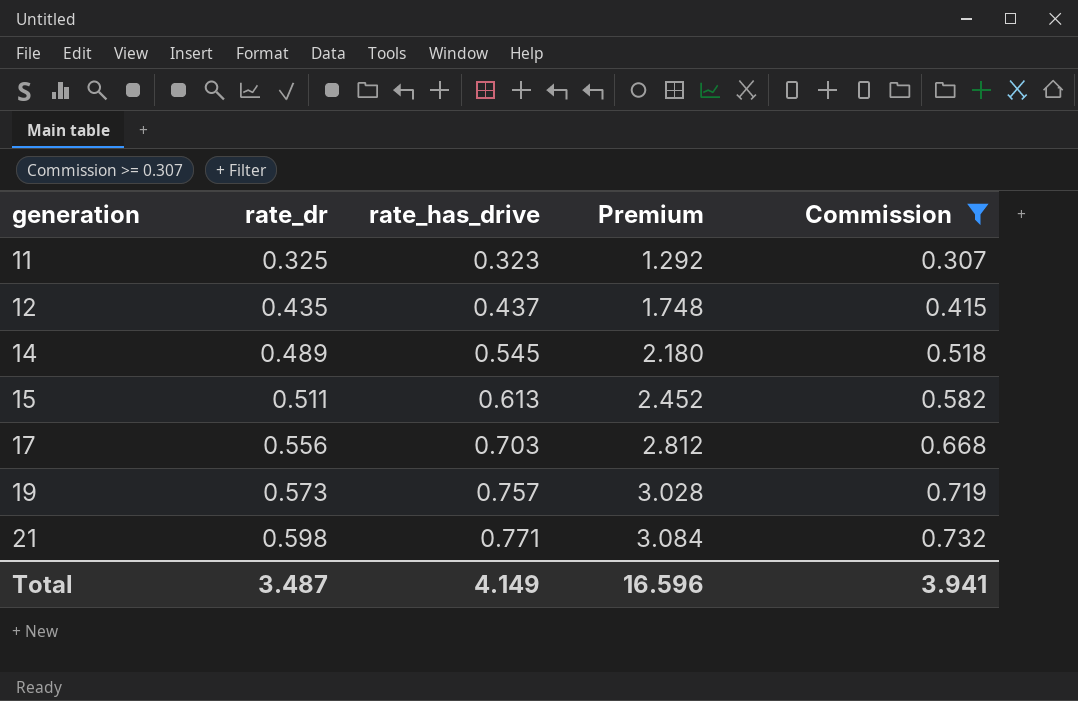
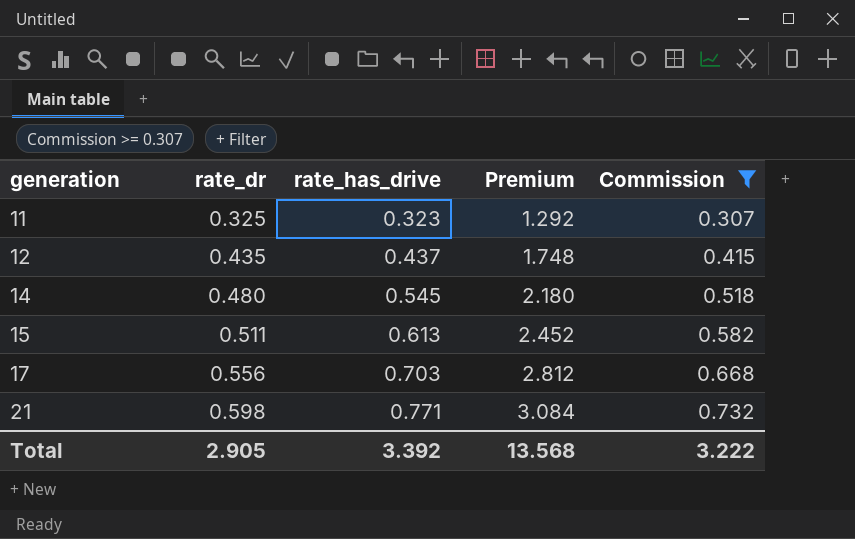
row 19: 0.573 | 0.757 | 3.028 | 0.719 -> none
14 | rate_dr: 0.489 -> 0.480
Total | rate_dr: 3.487 -> 2.905
Total | rate_has_drive: 4.149 -> 3.392
Total | Premium: 16.596 -> 13.568
Total | Commission: 3.941 -> 3.222

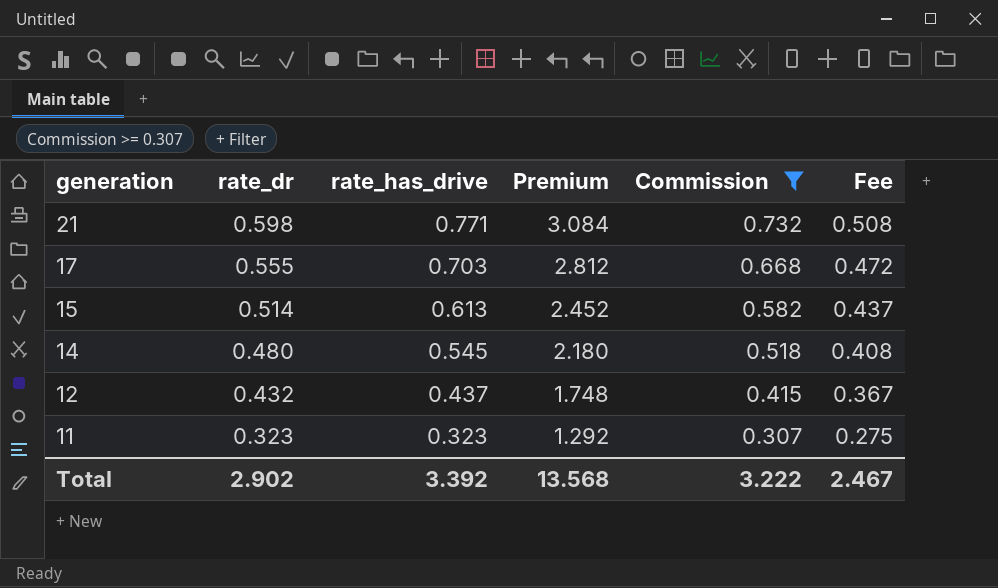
row order: generation ascending -> generation descending
column Fee | formula: none -> [rate_dr] * 0.85
17 | rate_dr: 0.556 -> 0.555
15 | rate_dr: 0.511 -> 0.514
12 | rate_dr: 0.435 -> 0.432
11 | rate_dr: 0.325 -> 0.323
Total | rate_dr: 2.905 -> 2.902

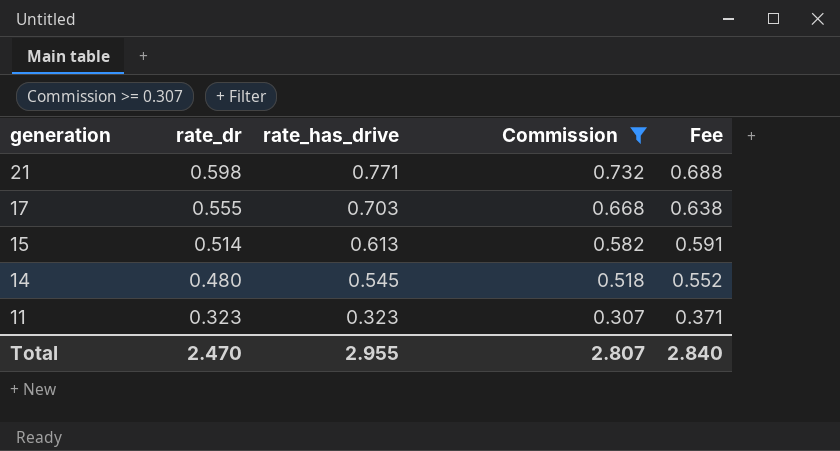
column Premium | formula: [rate_has_drive] * 4 -> none
column Fee | formula: [rate_dr] * 0.85 -> [rate_dr] * 1.15
row 12: 0.432 | 0.437 | 1.748 | 0.415 | 0.367 -> none
Total | rate_dr: 2.902 -> 2.470
Total | rate_has_drive: 3.392 -> 2.955
Total | Commission: 3.222 -> 2.807
Total | Fee: 2.467 -> 2.840

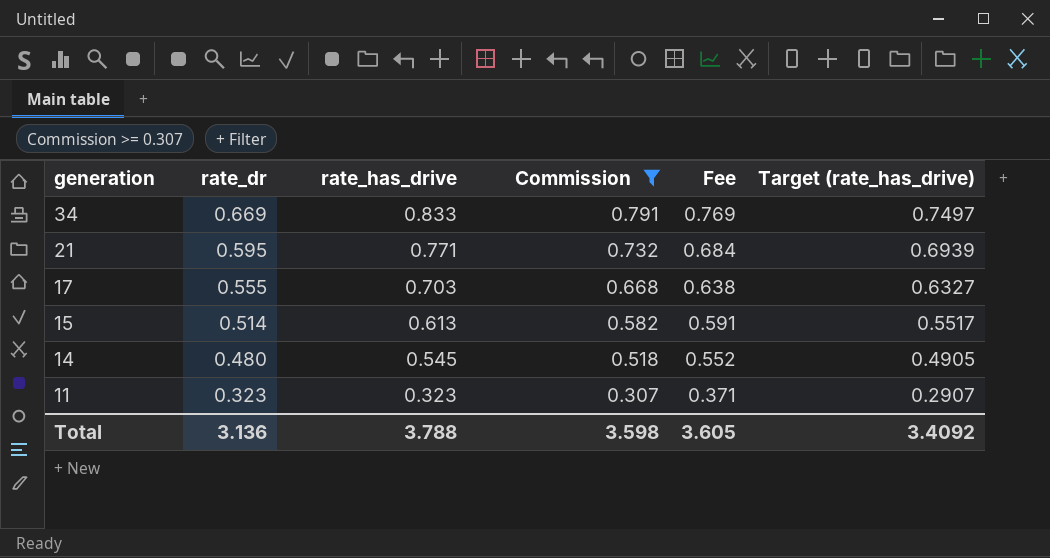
column Target (rate_has_drive) | formula: none -> [rate_has_drive] * 0.9
row 34: none -> 0.669 | 0.833 | 0.791 | 0.769 | 0.7497
21 | rate_dr: 0.598 -> 0.595
21 | Fee: 0.688 -> 0.684
Total | rate_dr: 2.470 -> 3.136
Total | rate_has_drive: 2.955 -> 3.788
Total | Commission: 2.807 -> 3.598
Total | Fee: 2.840 -> 3.605

